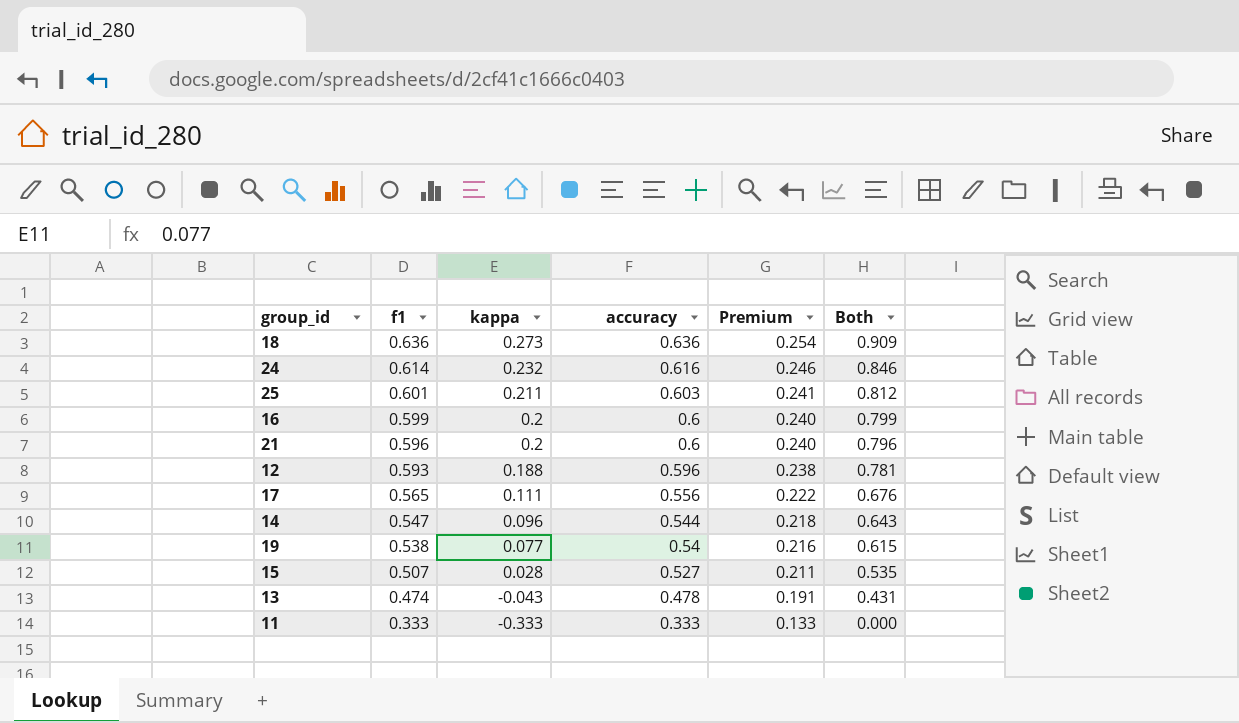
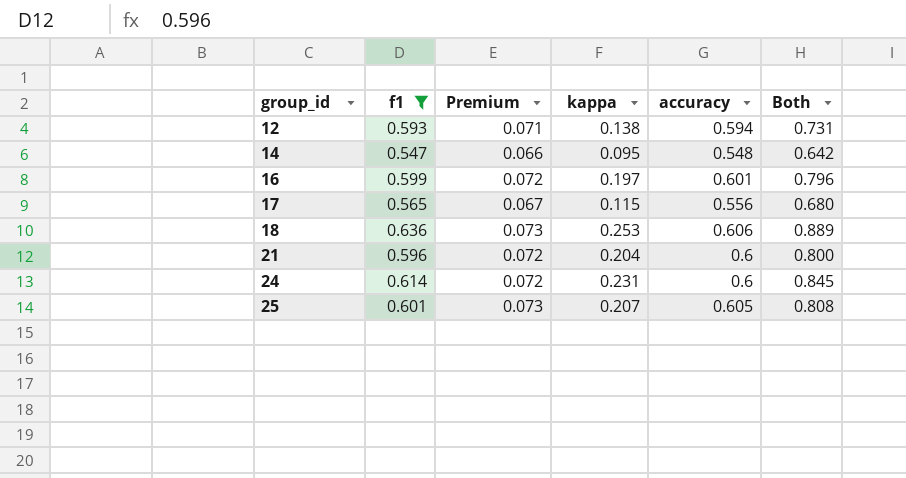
filter: none -> f1 >= 0.547
row order: f1 descending -> group_id ascending
column Premium | formula: [accuracy] * 0.4 -> [accuracy] * 0.12
column Premium | position: 5 -> 3
12 | kappa: 0.188 -> 0.138
12 | accuracy: 0.596 -> 0.594
12 | Both: 0.781 -> 0.731
14 | kappa: 0.096 -> 0.095
14 | accuracy: 0.544 -> 0.548
14 | Both: 0.643 -> 0.642
16 | kappa: 0.2 -> 0.197
16 | accuracy: 0.6 -> 0.601
16 | Both: 0.799 -> 0.796
17 | kappa: 0.111 -> 0.115
17 | Both: 0.676 -> 0.680
18 | kappa: 0.273 -> 0.253
18 | accuracy: 0.636 -> 0.606
18 | Both: 0.909 -> 0.889
21 | kappa: 0.2 -> 0.204
21 | Both: 0.796 -> 0.800
24 | kappa: 0.232 -> 0.231
24 | accuracy: 0.616 -> 0.6
24 | Both: 0.846 -> 0.845
25 | kappa: 0.211 -> 0.207
25 | accuracy: 0.603 -> 0.605
25 | Both: 0.812 -> 0.808

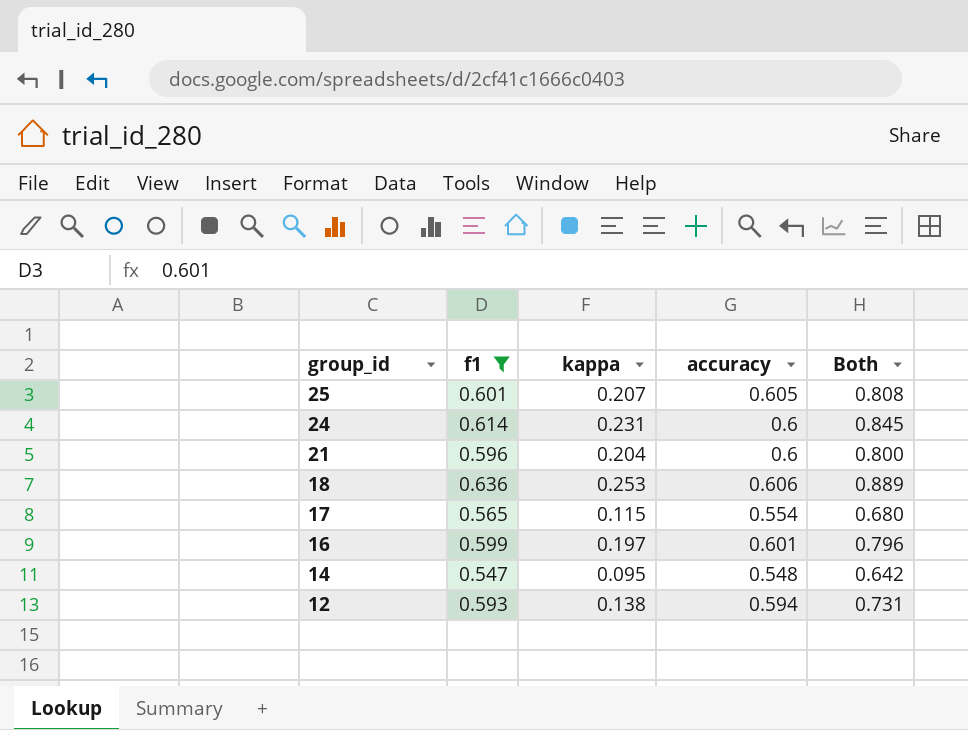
row order: group_id ascending -> group_id descending
column Premium | formula: [accuracy] * 0.12 -> none
17 | accuracy: 0.556 -> 0.554

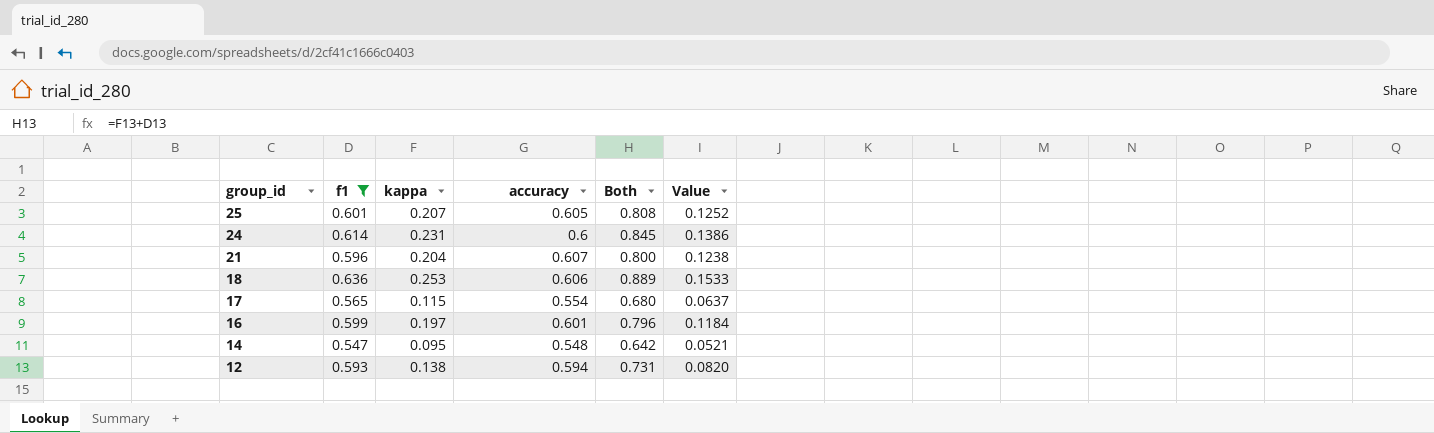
column Value | formula: none -> [kappa] * [accuracy]
21 | accuracy: 0.6 -> 0.607

